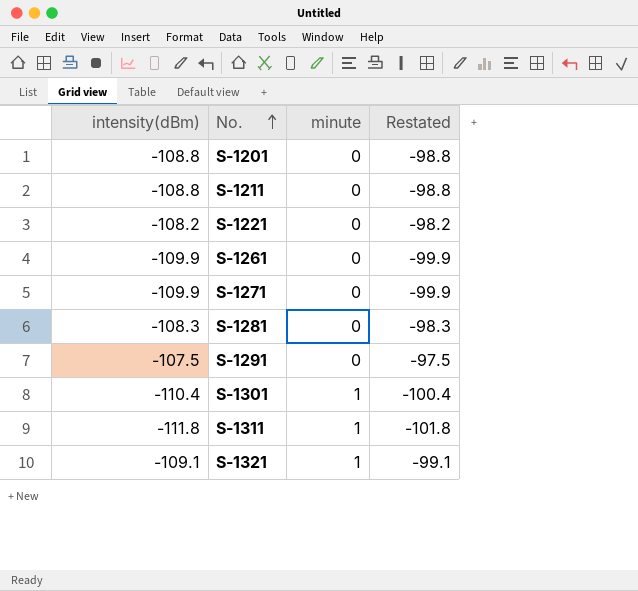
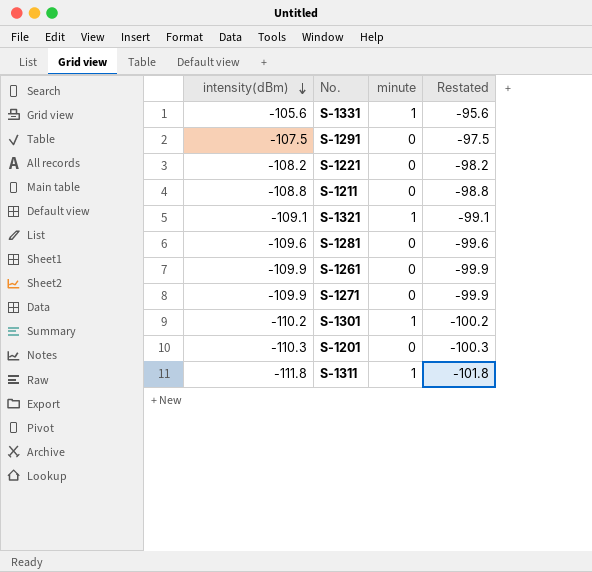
row order: No. ascending -> intensity(dBm) descending
row S-1331: none -> -105.6 | 1 | -95.6
S-1281 | intensity(dBm): -108.3 -> -109.6
S-1281 | Restated: -98.3 -> -99.6
S-1301 | intensity(dBm): -110.4 -> -110.2
S-1301 | Restated: -100.4 -> -100.2
S-1201 | intensity(dBm): -108.8 -> -110.3
S-1201 | Restated: -98.8 -> -100.3

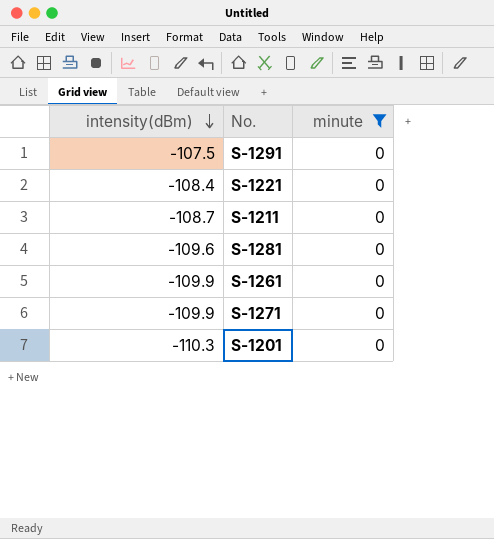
filter: none -> minute = 0
column Restated | formula: [intensity(dBm)] + 10 -> none
S-1221 | intensity(dBm): -108.2 -> -108.4
S-1211 | intensity(dBm): -108.8 -> -108.7

